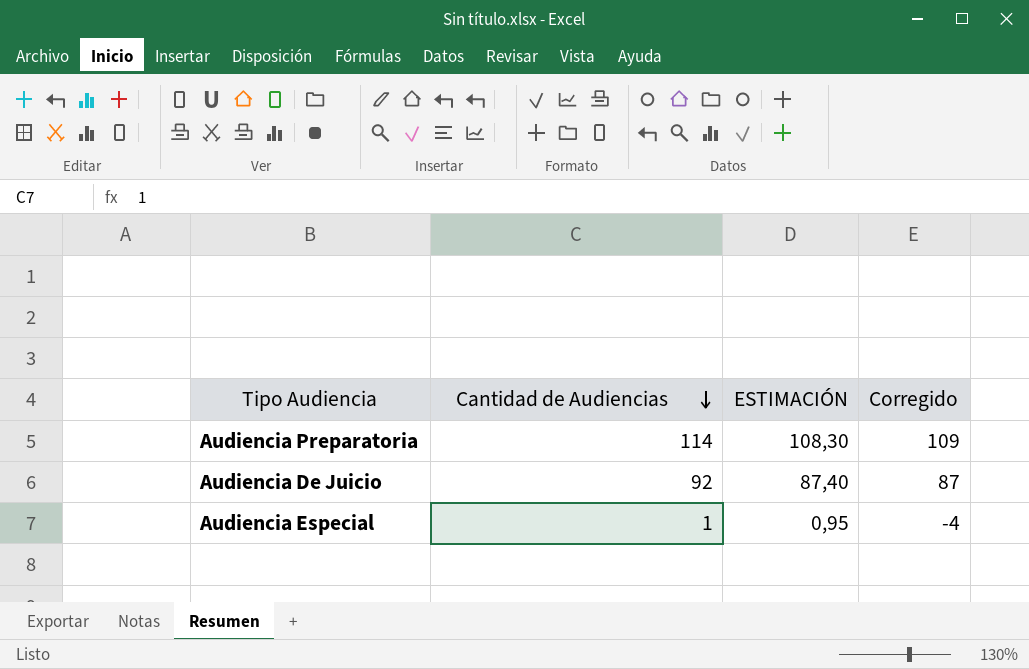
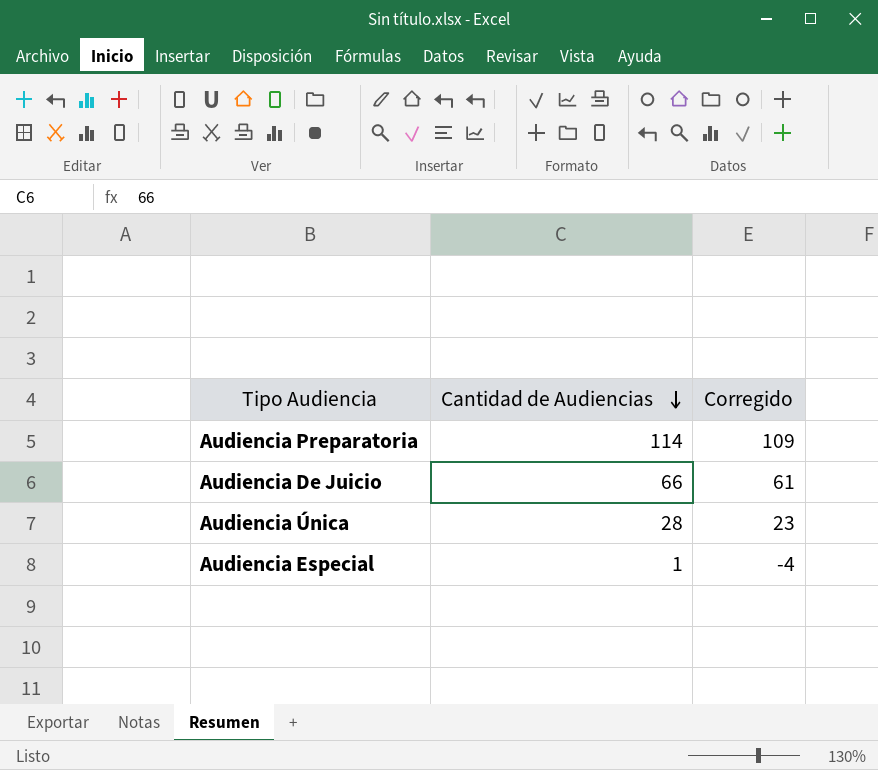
column ESTIMACIÓN | formula: [Cantidad de Audiencias] * 0,95 -> none
Audiencia De Juicio | Cantidad de Audiencias: 92 -> 66
Audiencia De Juicio | Corregido: 87 -> 61
row Audiencia Única: none -> 28 | 23

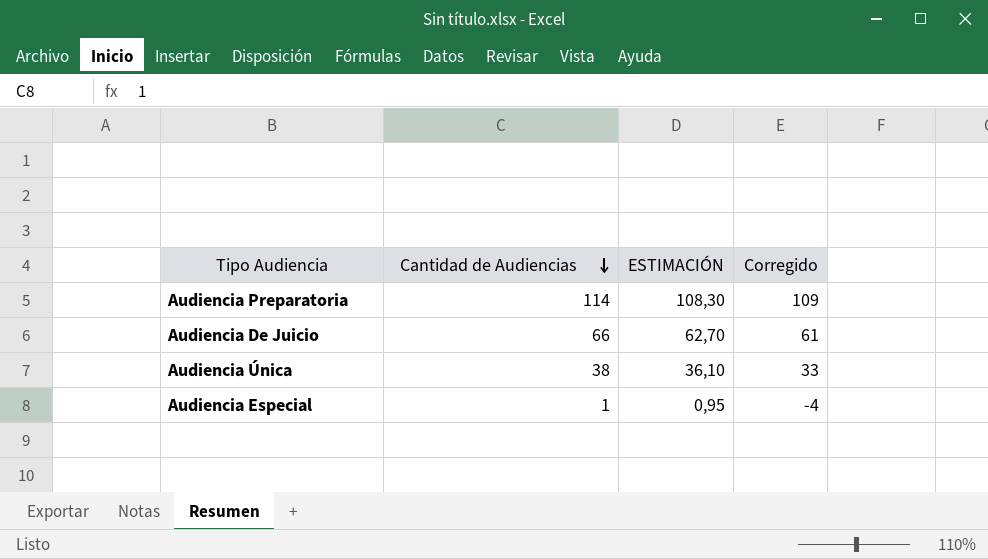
column ESTIMACIÓN | formula: none -> [Cantidad de Audiencias] * 0,95
Audiencia Única | Cantidad de Audiencias: 28 -> 38
Audiencia Única | Corregido: 23 -> 33

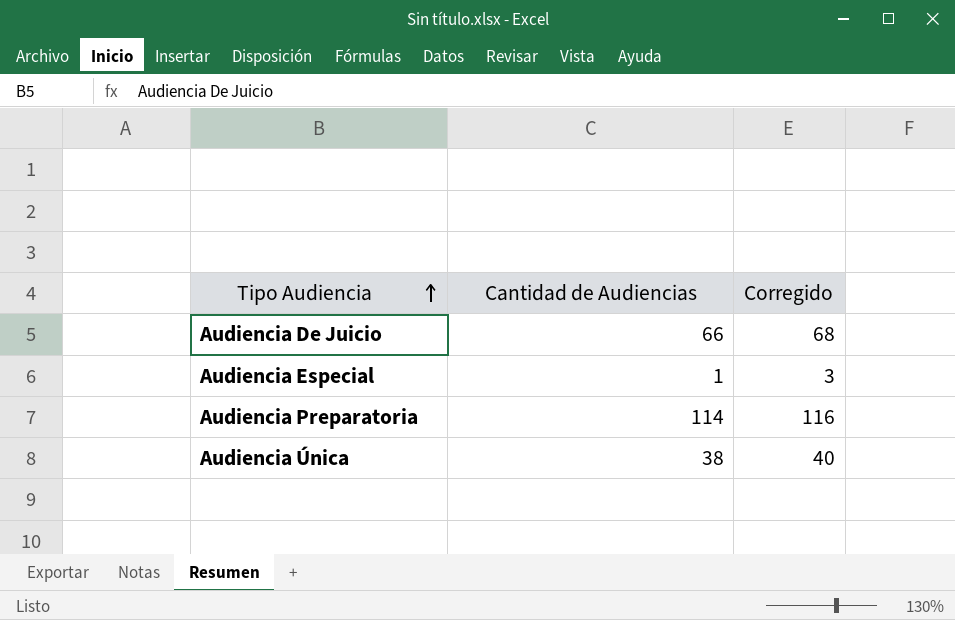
row order: Cantidad de Audiencias descending -> Tipo Audiencia ascending
column ESTIMACIÓN | formula: [Cantidad de Audiencias] * 0,95 -> none
column Corregido | formula: [Cantidad de Audiencias] - 5 -> [Cantidad de Audiencias] + 2

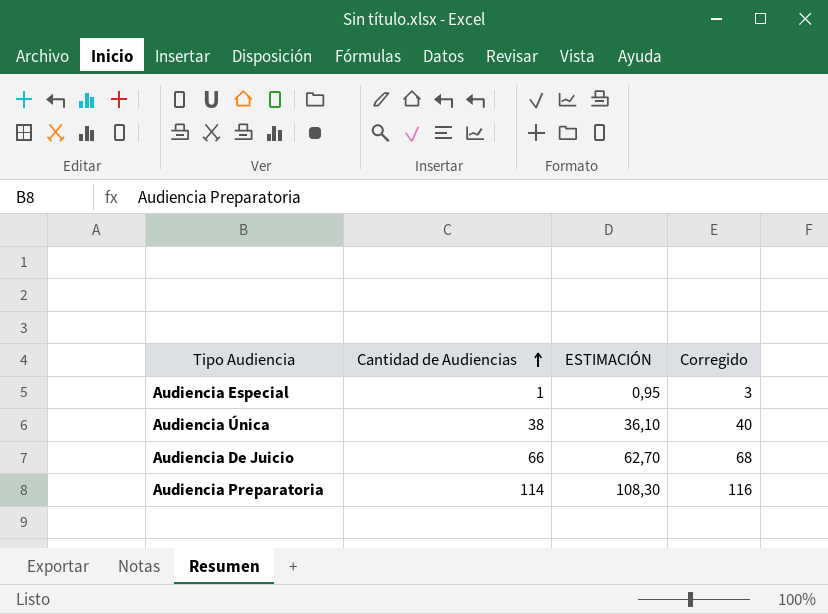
row order: Tipo Audiencia ascending -> Cantidad de Audiencias ascending
column ESTIMACIÓN | formula: none -> [Cantidad de Audiencias] * 0,95

